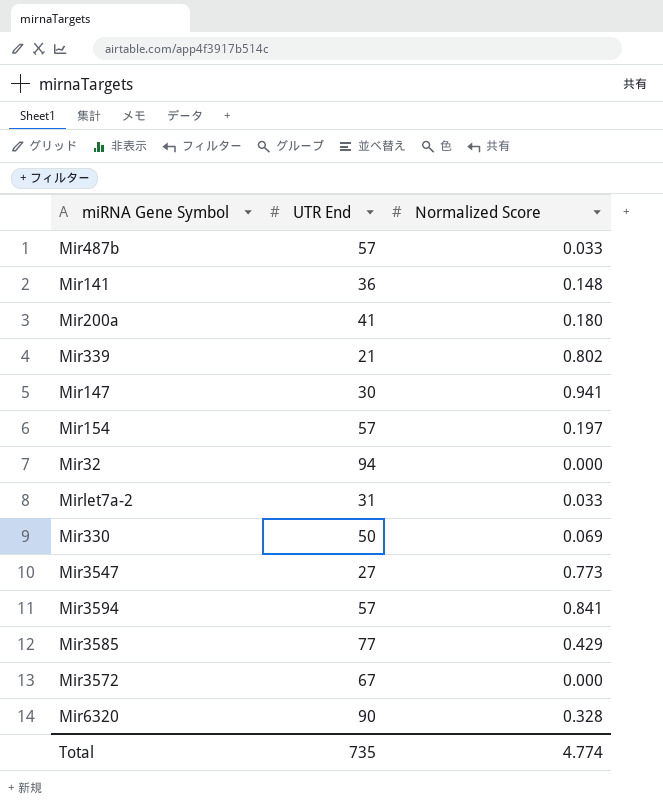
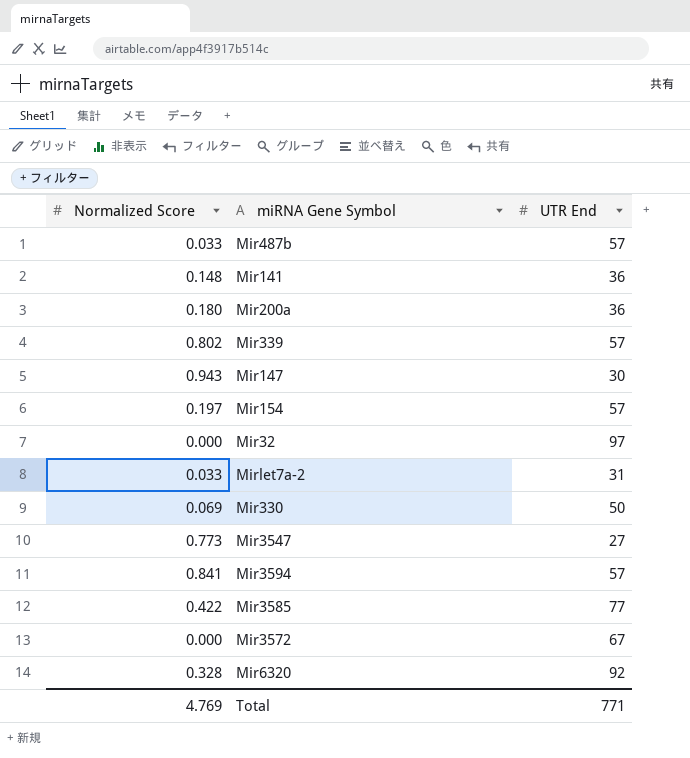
column Normalized Score | position: 3 -> 1
Mir200a | UTR End: 41 -> 36
Mir339 | UTR End: 21 -> 57
Mir147 | Normalized Score: 0.941 -> 0.943
Mir32 | UTR End: 94 -> 97
Mir3585 | Normalized Score: 0.429 -> 0.422
Mir6320 | UTR End: 90 -> 92
Total | Normalized Score: 4.774 -> 4.769
Total | UTR End: 735 -> 771

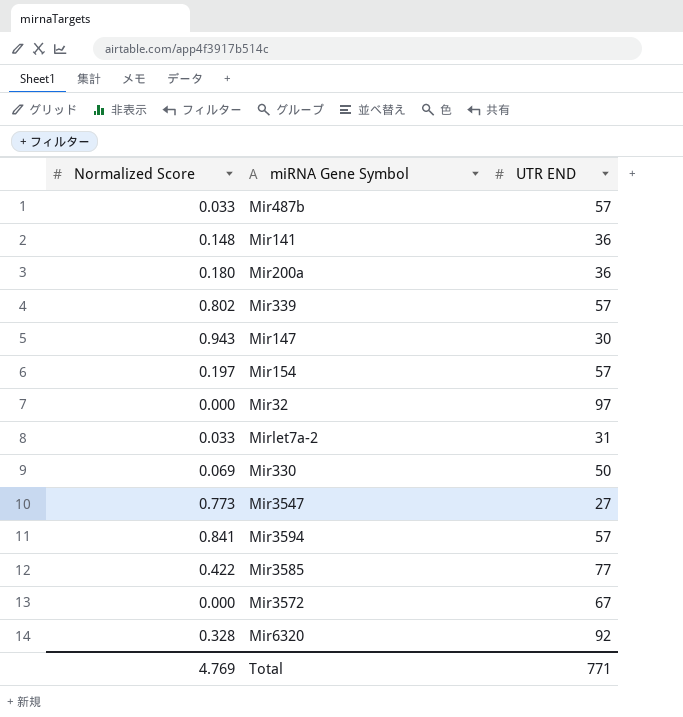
column name: UTR End -> UTR END

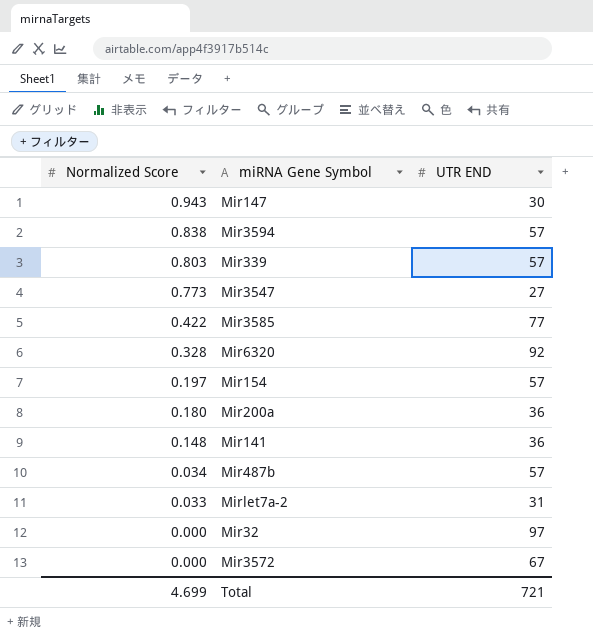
row order: none -> Normalized Score descending
row Mir330: 0.069 | 50 -> none
Mir3594 | Normalized Score: 0.841 -> 0.838
Mir339 | Normalized Score: 0.802 -> 0.803
Mir487b | Normalized Score: 0.033 -> 0.034
Total | Normalized Score: 4.769 -> 4.699
Total | UTR END: 771 -> 721

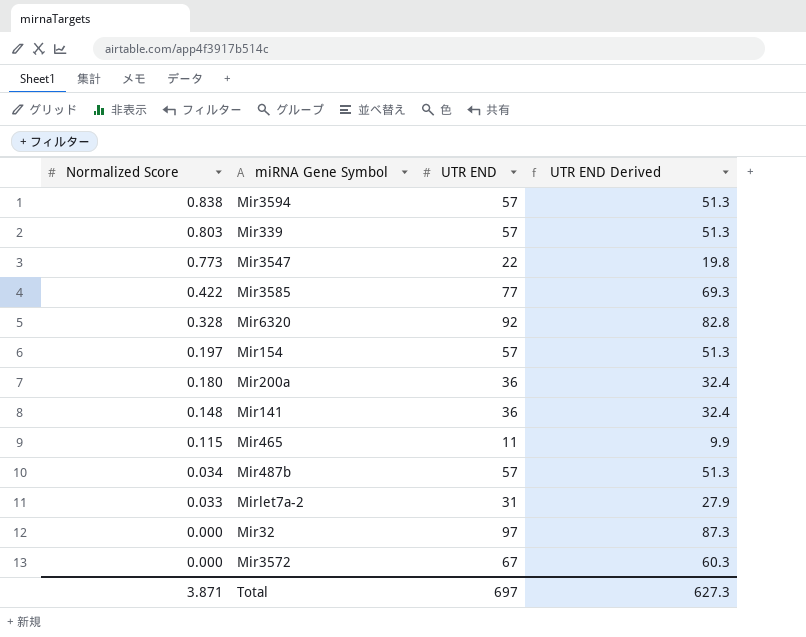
column UTR END Derived | formula: none -> [UTR END] * 0.9
row Mir147: 0.943 | 30 -> none
Mir3547 | UTR END: 27 -> 22
row Mir465: none -> 0.115 | 11 | 9.9
Total | Normalized Score: 4.699 -> 3.871
Total | UTR END: 721 -> 697

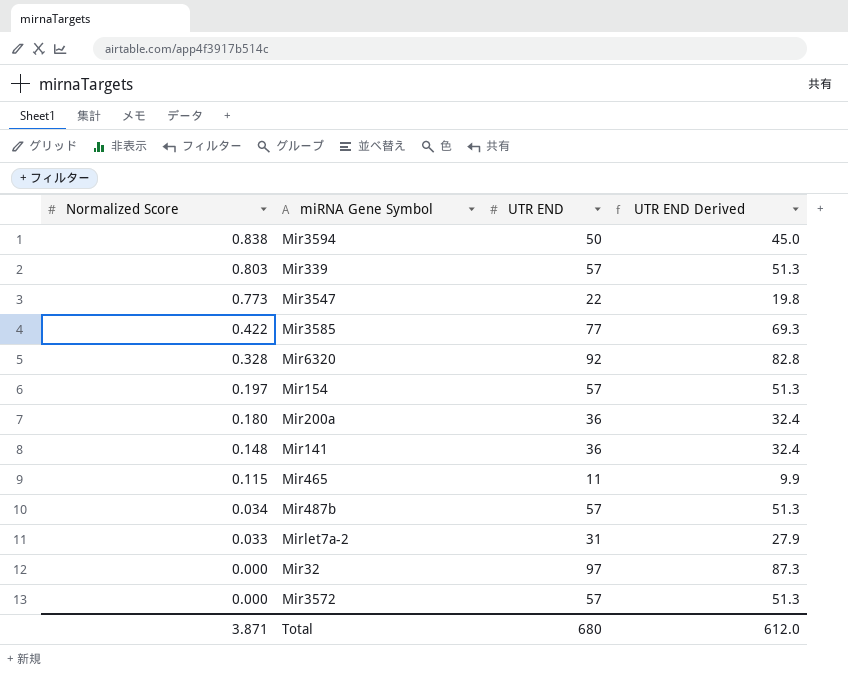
Mir3594 | UTR END: 57 -> 50
Mir3594 | UTR END Derived: 51.3 -> 45.0
Mir3572 | UTR END: 67 -> 57
Mir3572 | UTR END Derived: 60.3 -> 51.3
Total | UTR END: 697 -> 680
Total | UTR END Derived: 627.3 -> 612.0

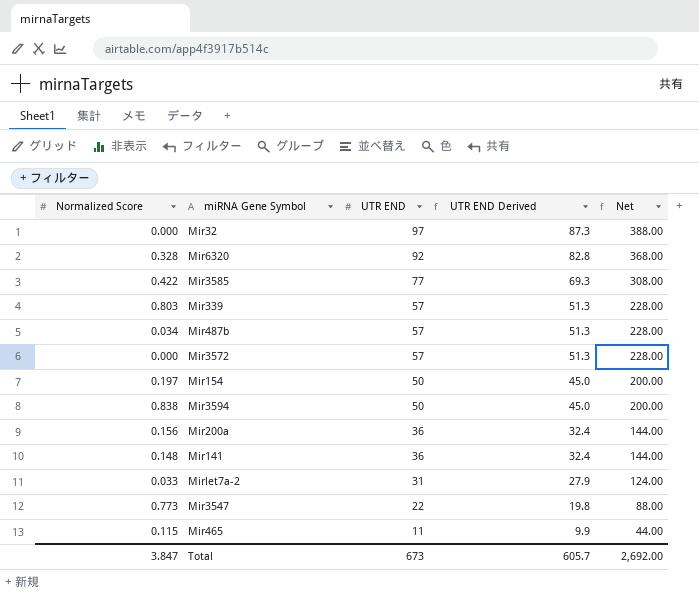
row order: Normalized Score descending -> UTR END descending
column Net | formula: none -> [UTR END] * 4
Mir154 | UTR END: 57 -> 50
Mir154 | UTR END Derived: 51.3 -> 45.0
Mir200a | Normalized Score: 0.180 -> 0.156
Total | Normalized Score: 3.871 -> 3.847
Total | UTR END: 680 -> 673
Total | UTR END Derived: 612.0 -> 605.7

